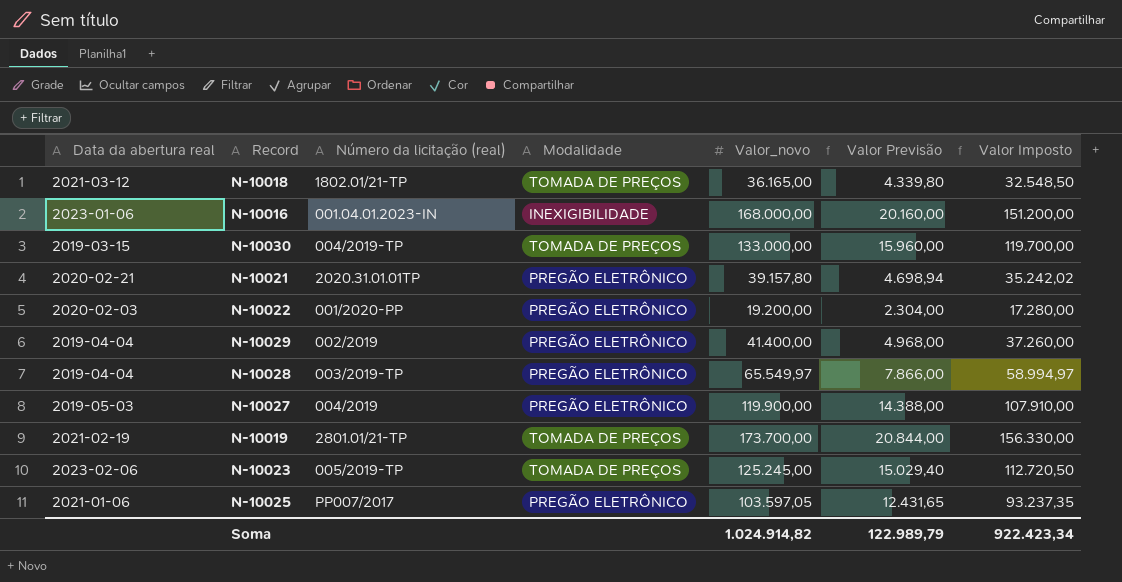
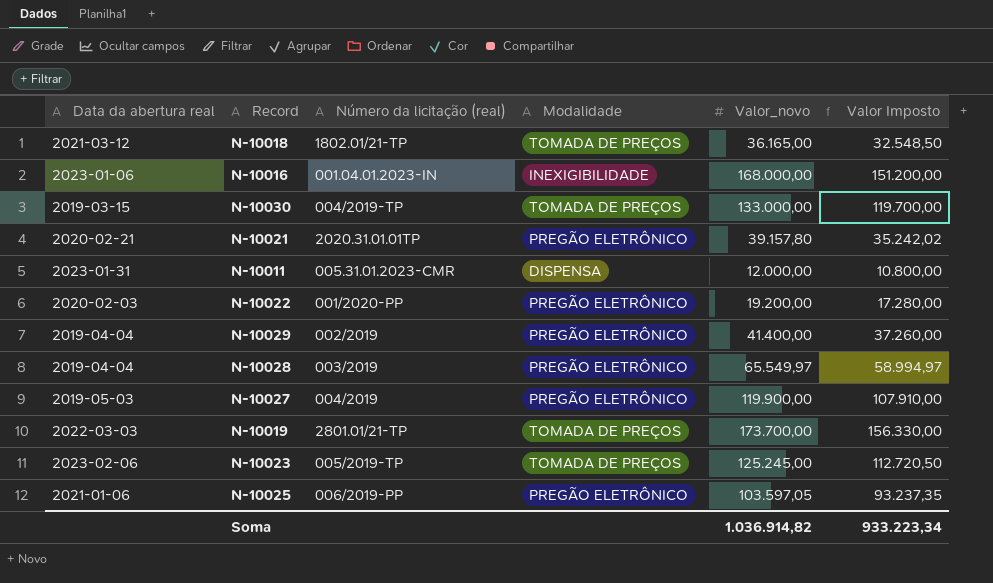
column Valor Previsão | formula: [Valor_novo] * 0,12 -> none
row N-10011: none -> 2023-01-31 | 005.31.01.2023-CMR | DISPENSA | 12.000,00 | 10.800,00
N-10028 | Número da licitação (real): 003/2019-TP -> 003/2019
N-10019 | Data da abertura real: 2021-02-19 -> 2022-03-03
N-10025 | Número da licitação (real): PP007/2017 -> 006/2019-PP
Soma | Valor_novo: 1.024.914,82 -> 1.036.914,82
Soma | Valor Imposto: 922.423,34 -> 933.223,34

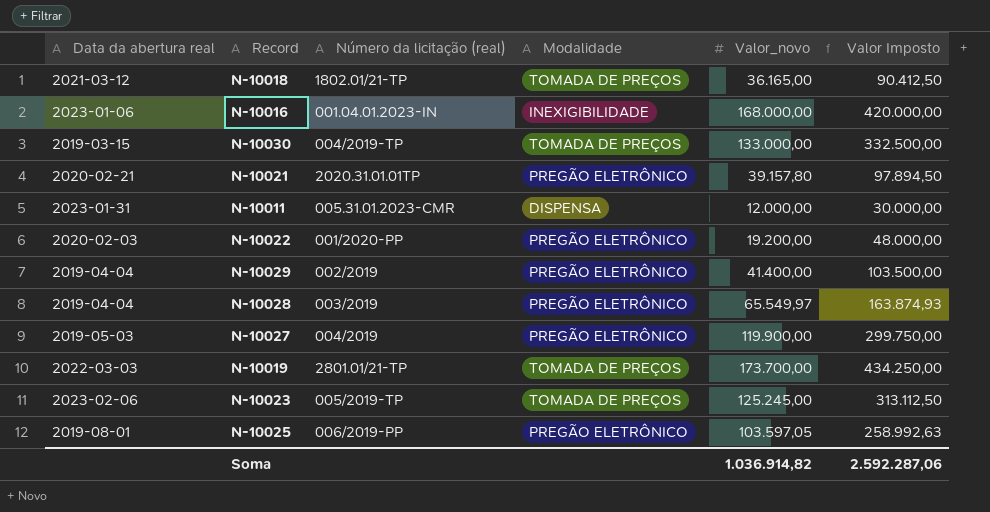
column Valor Imposto | formula: [Valor_novo] * 0,9 -> [Valor_novo] * 2,5
N-10025 | Data da abertura real: 2021-01-06 -> 2019-08-01
Soma | Valor Imposto: 933.223,34 -> 2.592.287,06

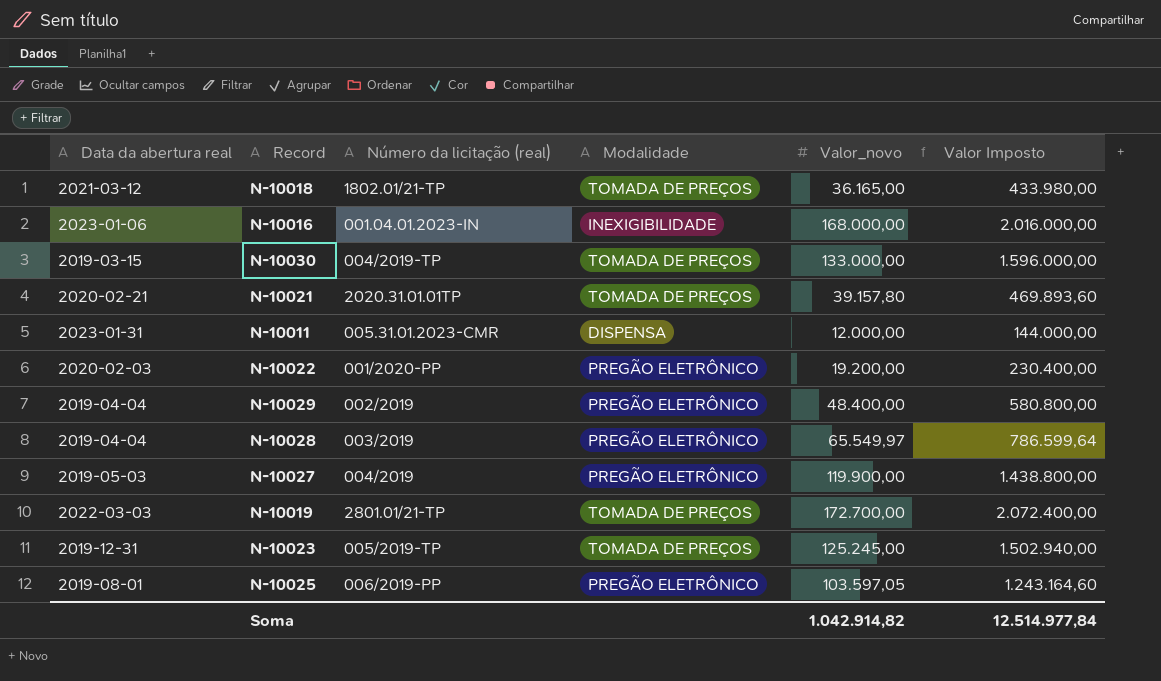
column Valor Imposto | formula: [Valor_novo] * 2,5 -> [Valor_novo] * 12
N-10021 | Modalidade: PREGÃO ELETRÔNICO -> TOMADA DE PREÇOS
N-10029 | Valor_novo: 41.400,00 -> 48.400,00
N-10019 | Valor_novo: 173.700,00 -> 172.700,00
N-10023 | Data da abertura real: 2023-02-06 -> 2019-12-31
Soma | Valor_novo: 1.036.914,82 -> 1.042.914,82
Soma | Valor Imposto: 2.592.287,06 -> 12.514.977,84

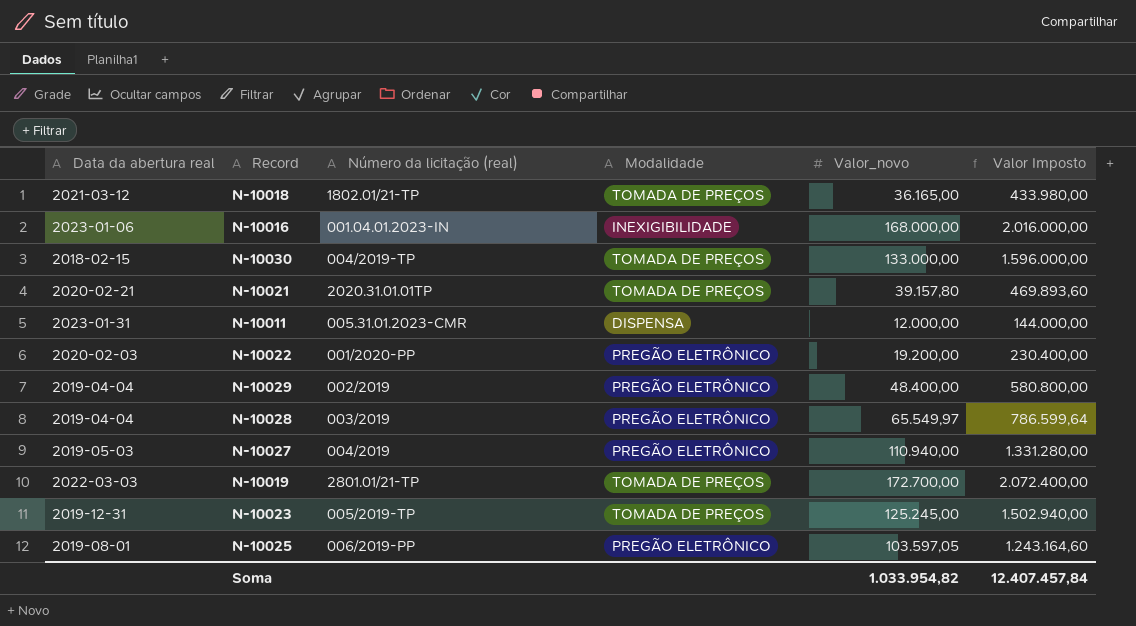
N-10030 | Data da abertura real: 2019-03-15 -> 2018-02-15
N-10027 | Valor_novo: 119.900,00 -> 110.940,00
N-10027 | Valor Imposto: 1.438.800,00 -> 1.331.280,00
Soma | Valor_novo: 1.042.914,82 -> 1.033.954,82
Soma | Valor Imposto: 12.514.977,84 -> 12.407.457,84

